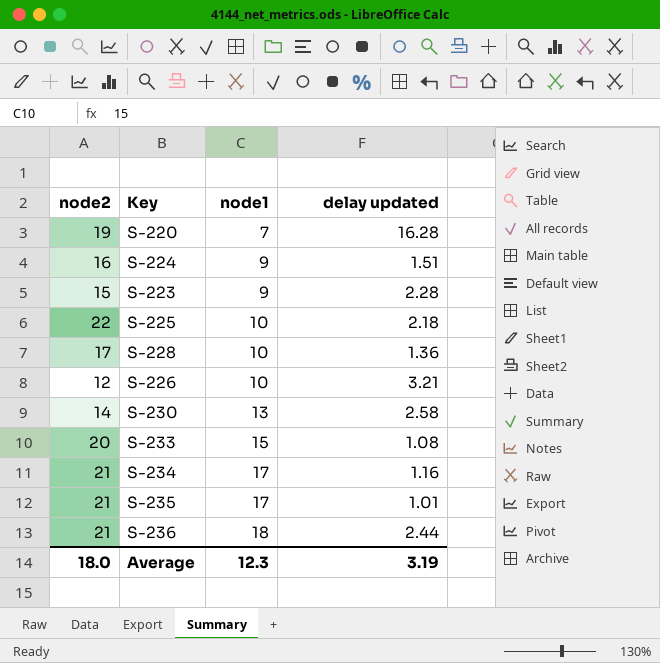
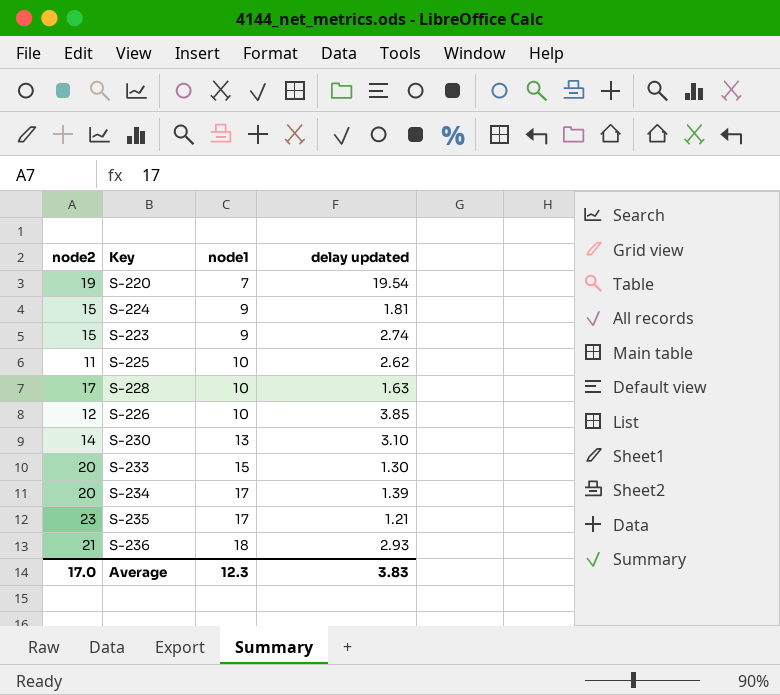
S-220 | delay updated: 16.28 -> 19.54
S-224 | node2: 16 -> 15
S-224 | delay updated: 1.51 -> 1.81
S-223 | delay updated: 2.28 -> 2.74
S-225 | node2: 22 -> 11
S-225 | delay updated: 2.18 -> 2.62
S-228 | delay updated: 1.36 -> 1.63
S-226 | delay updated: 3.21 -> 3.85
S-230 | delay updated: 2.58 -> 3.10
S-233 | delay updated: 1.08 -> 1.30
S-234 | node2: 21 -> 20
S-234 | delay updated: 1.16 -> 1.39
S-235 | node2: 21 -> 23
S-235 | delay updated: 1.01 -> 1.21
S-236 | delay updated: 2.44 -> 2.93
Average | node2: 18.0 -> 17.0
Average | delay updated: 3.19 -> 3.83

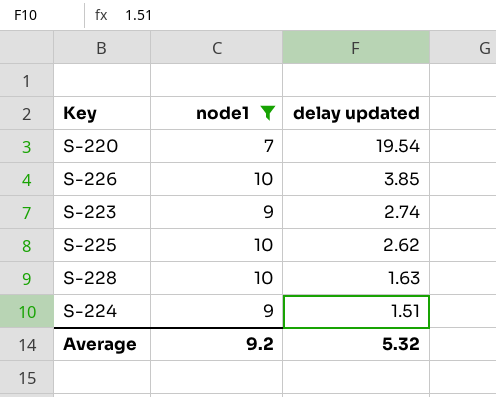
filter: none -> node1 <= 10
row order: node1 ascending -> delay updated descending
column node2 | position: 1 -> none
S-224 | delay updated: 1.81 -> 1.51
Average | node1: 12.3 -> 9.2
Average | delay updated: 3.83 -> 5.32

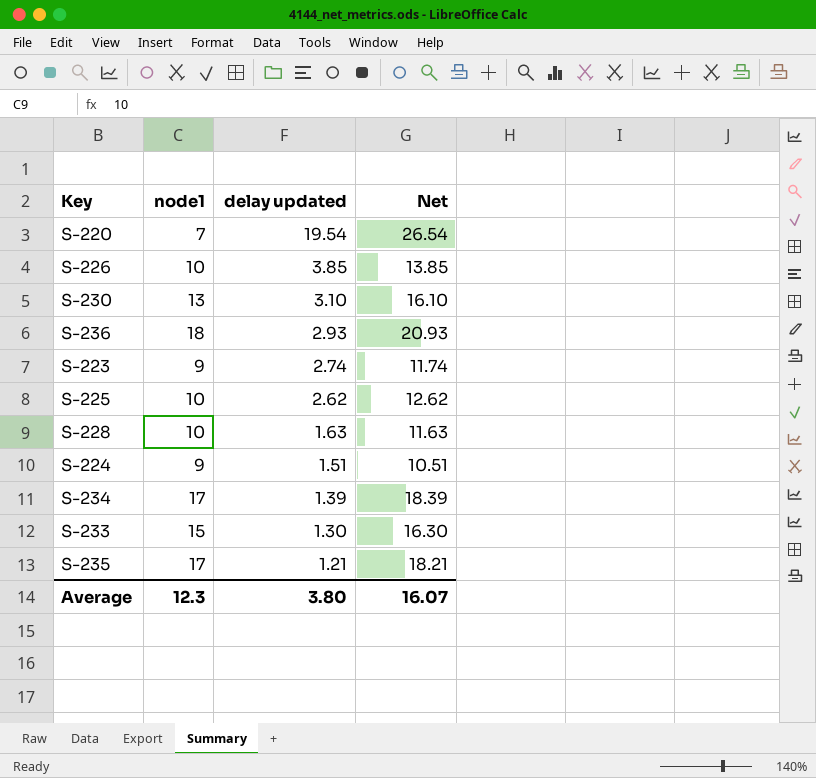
filter: node1 <= 10 -> none
column Net | formula: none -> [node1] + [delay updated]
Average | node1: 9.2 -> 12.3
Average | delay updated: 5.32 -> 3.80

